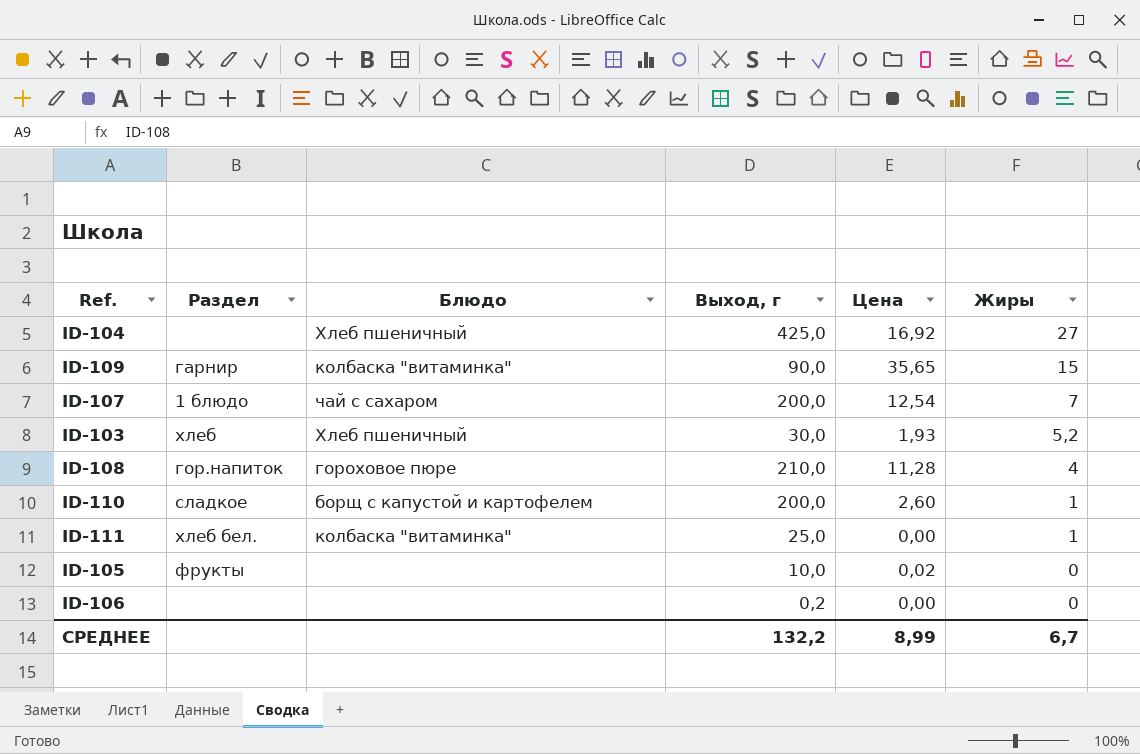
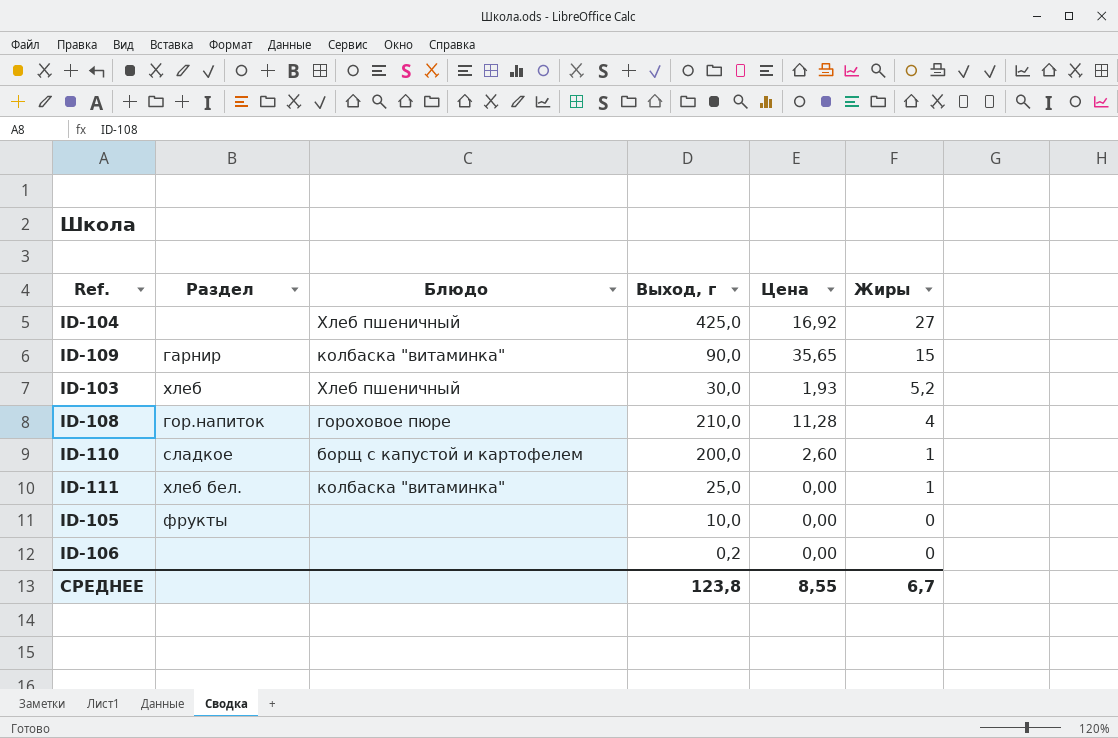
row ID-107: 1 блюдо | чай с сахаром | 200,0 | 12,54 | 7 -> none
ID-105 | Цена: 0,02 -> 0,00
СРЕДНЕЕ | Выход, г: 132,2 -> 123,8
СРЕДНЕЕ | Цена: 8,99 -> 8,55

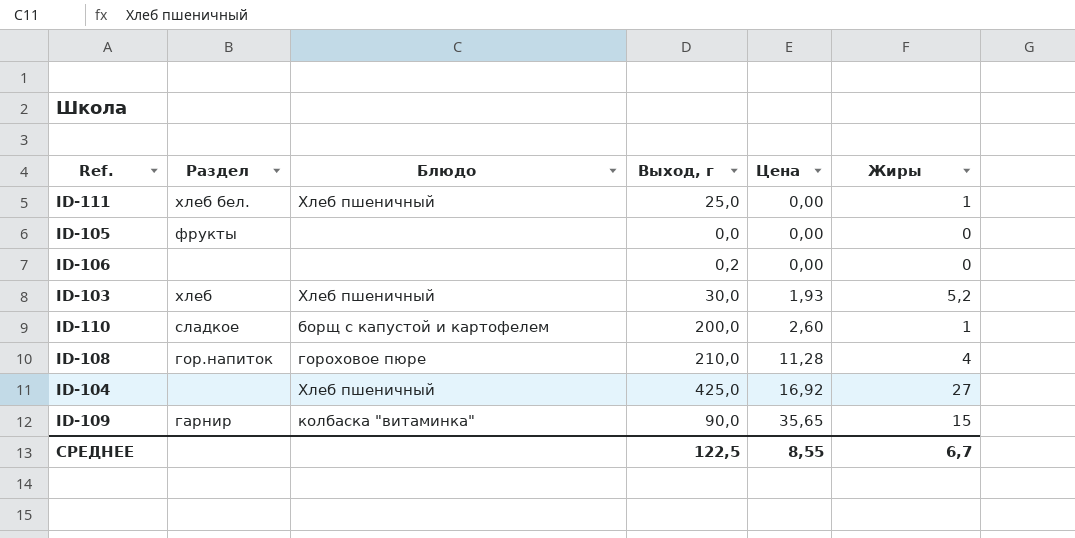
row order: Жиры descending -> Цена ascending
ID-111 | Блюдо: колбаска "витаминка" -> Хлеб пшеничный
ID-105 | Выход, г: 10,0 -> 0,0
СРЕДНЕЕ | Выход, г: 123,8 -> 122,5

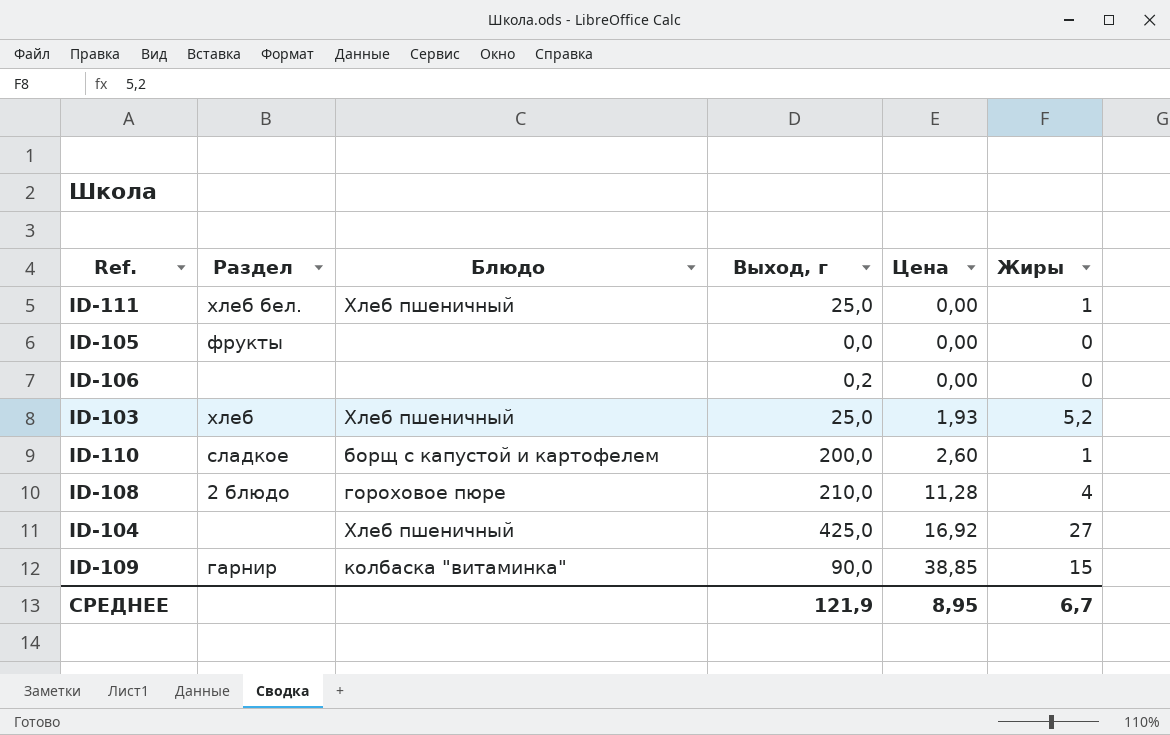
ID-103 | Выход, г: 30,0 -> 25,0
ID-108 | Раздел: гор.напиток -> 2 блюдо
ID-109 | Цена: 35,65 -> 38,85
СРЕДНЕЕ | Выход, г: 122,5 -> 121,9
СРЕДНЕЕ | Цена: 8,55 -> 8,95

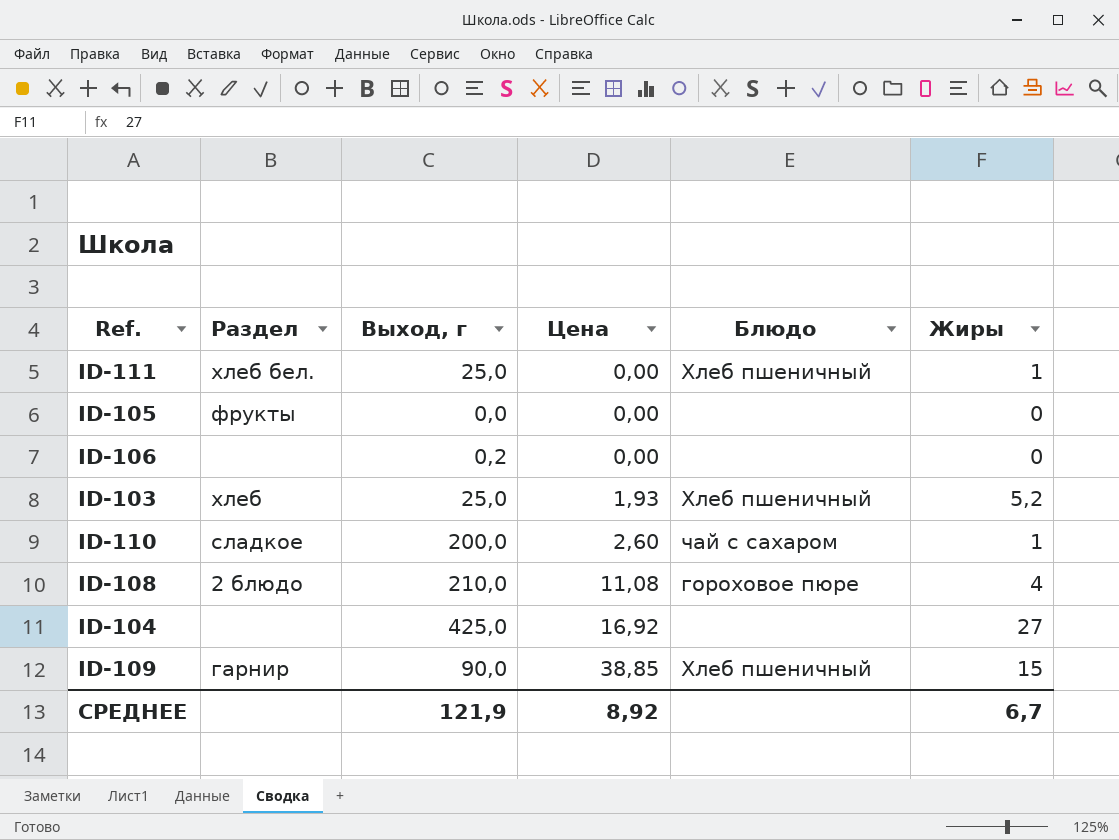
column Блюдо | position: 3 -> 5
ID-110 | Блюдо: борщ с капустой и картофелем -> чай с сахаром
ID-108 | Цена: 11,28 -> 11,08
ID-104 | Блюдо: Хлеб пшеничный -> none
ID-109 | Блюдо: колбаска "витаминка" -> Хлеб пшеничный
СРЕДНЕЕ | Цена: 8,95 -> 8,92

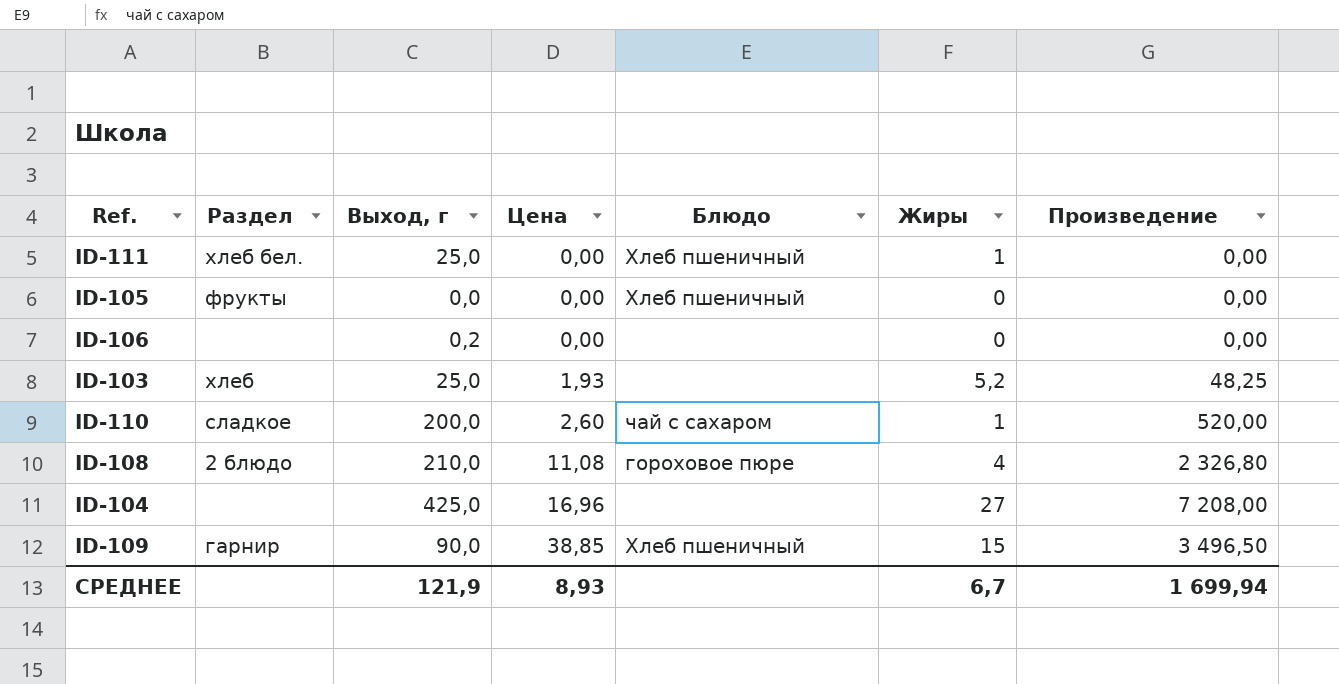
column Произведение | formula: none -> [Выход, г] * [Цена]
ID-105 | Блюдо: none -> Хлеб пшеничный
ID-103 | Блюдо: Хлеб пшеничный -> none
ID-104 | Цена: 16,92 -> 16,96
СРЕДНЕЕ | Цена: 8,92 -> 8,93

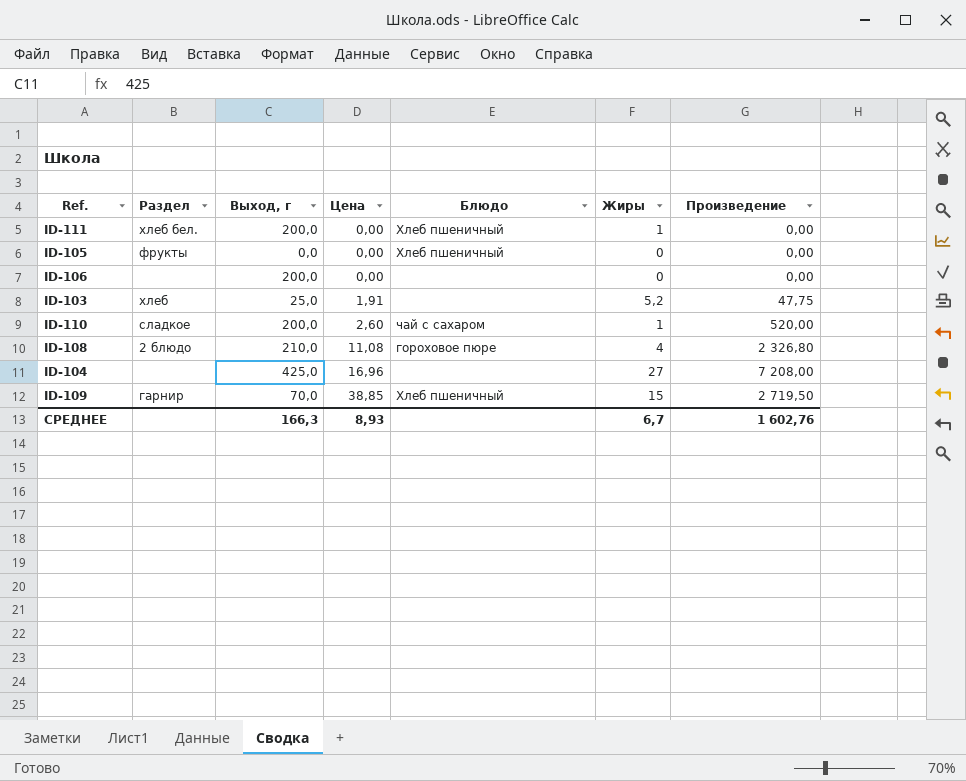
ID-111 | Выход, г: 25,0 -> 200,0
ID-106 | Выход, г: 0,2 -> 200,0
ID-103 | Цена: 1,93 -> 1,91
ID-103 | Произведение: 48,25 -> 47,75
ID-109 | Выход, г: 90,0 -> 70,0
ID-109 | Произведение: 3 496,50 -> 2 719,50
СРЕДНЕЕ | Выход, г: 121,9 -> 166,3
СРЕДНЕЕ | Произведение: 1 699,94 -> 1 602,76

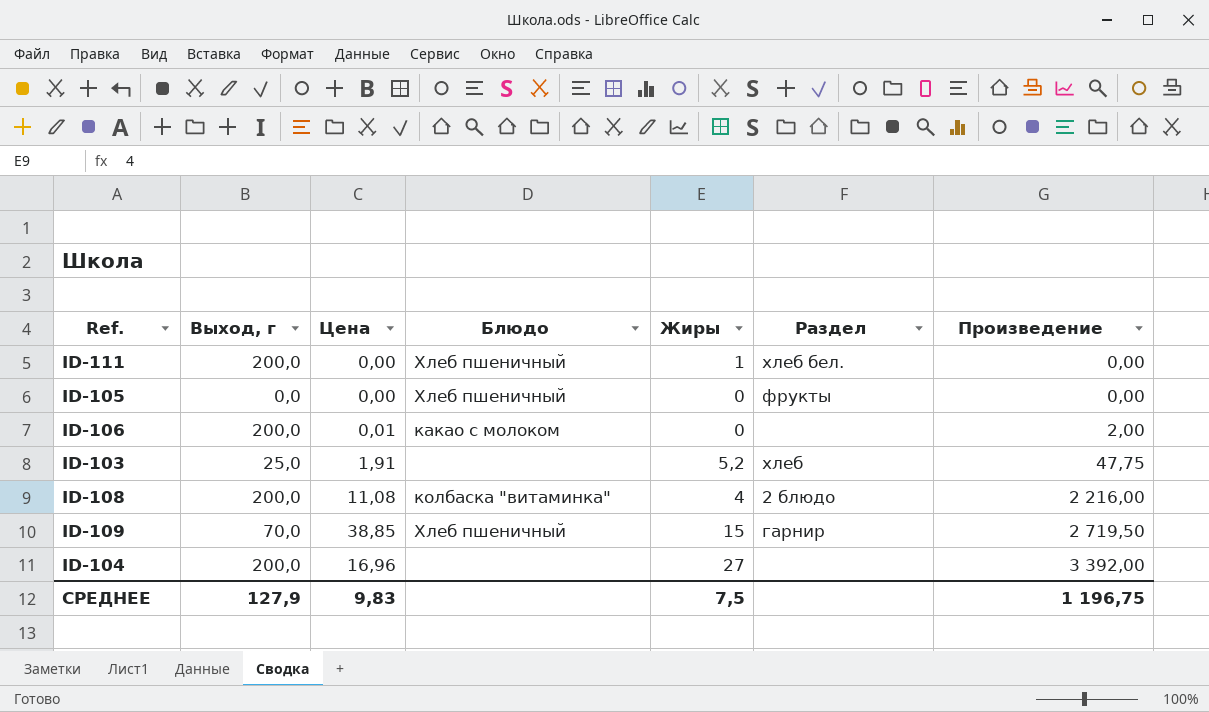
row order: Цена ascending -> Произведение ascending
column Раздел | position: 2 -> 6
row ID-110: сладкое | 200,0 | 2,60 | чай с сахаром | 1 | 520,00 -> none
ID-106 | Цена: 0,00 -> 0,01
ID-106 | Блюдо: none -> какао с молоком
ID-106 | Произведение: 0,00 -> 2,00
ID-108 | Выход, г: 210,0 -> 200,0
ID-108 | Блюдо: гороховое пюре -> колбаска "витаминка"
ID-108 | Произведение: 2 326,80 -> 2 216,00
ID-104 | Выход, г: 425,0 -> 200,0
ID-104 | Произведение: 7 208,00 -> 3 392,00
СРЕДНЕЕ | Выход, г: 166,3 -> 127,9
СРЕДНЕЕ | Цена: 8,93 -> 9,83
СРЕДНЕЕ | Жиры: 6,7 -> 7,5
СРЕДНЕЕ | Произведение: 1 602,76 -> 1 196,75

